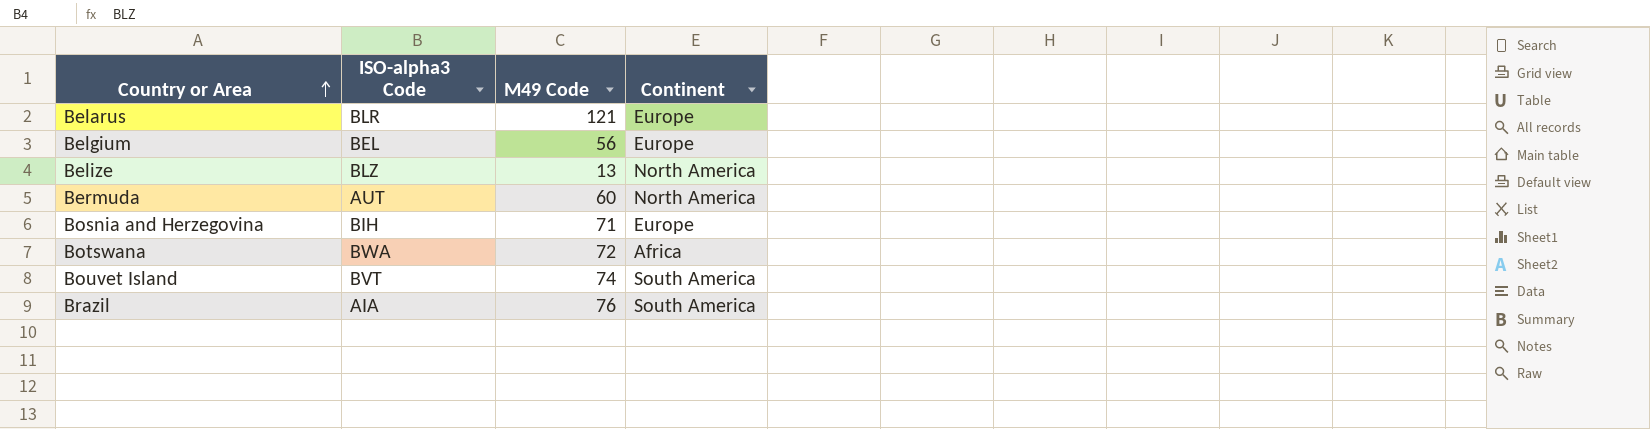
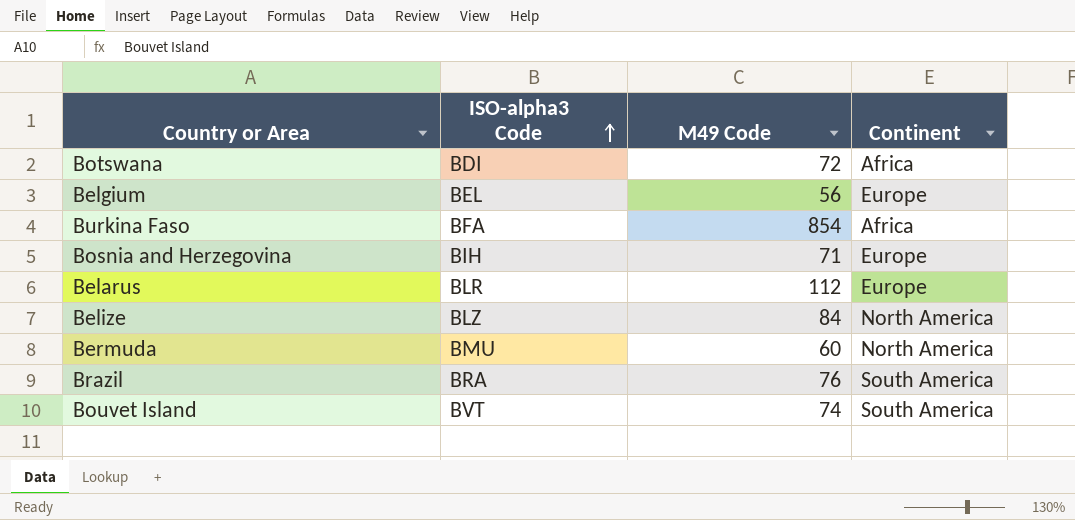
row order: Country or Area ascending -> ISO-alpha3 Code ascending
Botswana | ISO-alpha3 Code: BWA -> BDI
row Burkina Faso: none -> BFA | 854 | Africa
Belarus | M49 Code: 121 -> 112
Belize | M49 Code: 13 -> 84
Bermuda | ISO-alpha3 Code: AUT -> BMU
Brazil | ISO-alpha3 Code: AIA -> BRA

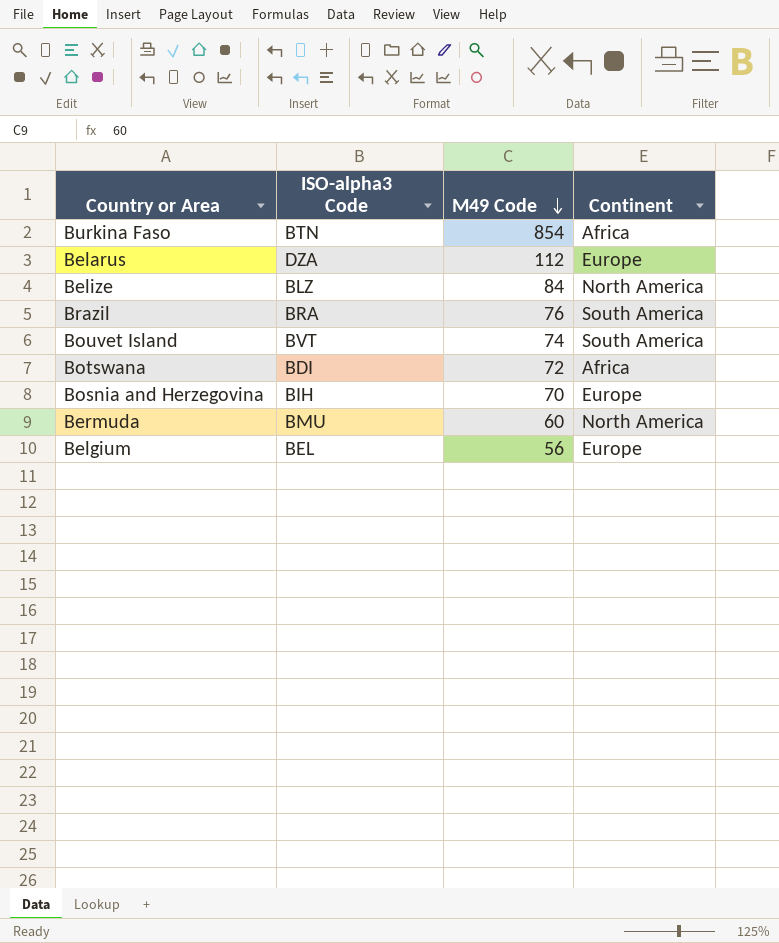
row order: ISO-alpha3 Code ascending -> M49 Code descending
Burkina Faso | ISO-alpha3 Code: BFA -> BTN
Belarus | ISO-alpha3 Code: BLR -> DZA
Bosnia and Herzegovina | M49 Code: 71 -> 70

